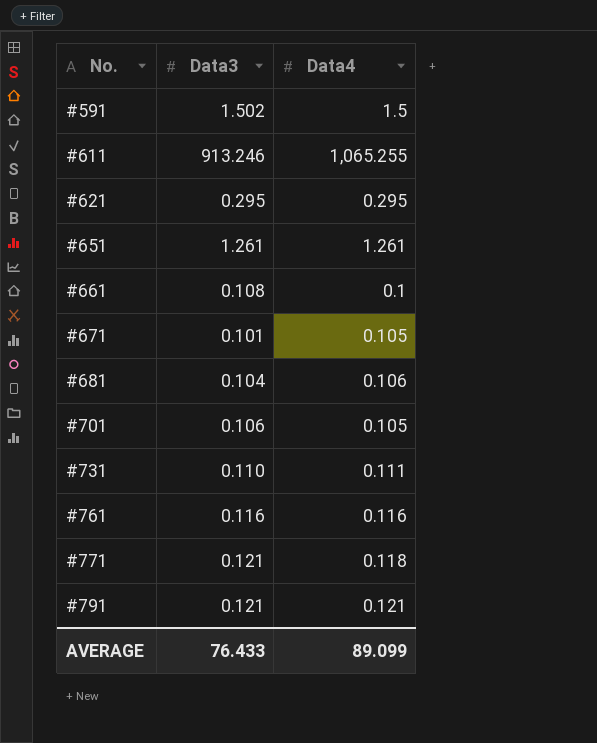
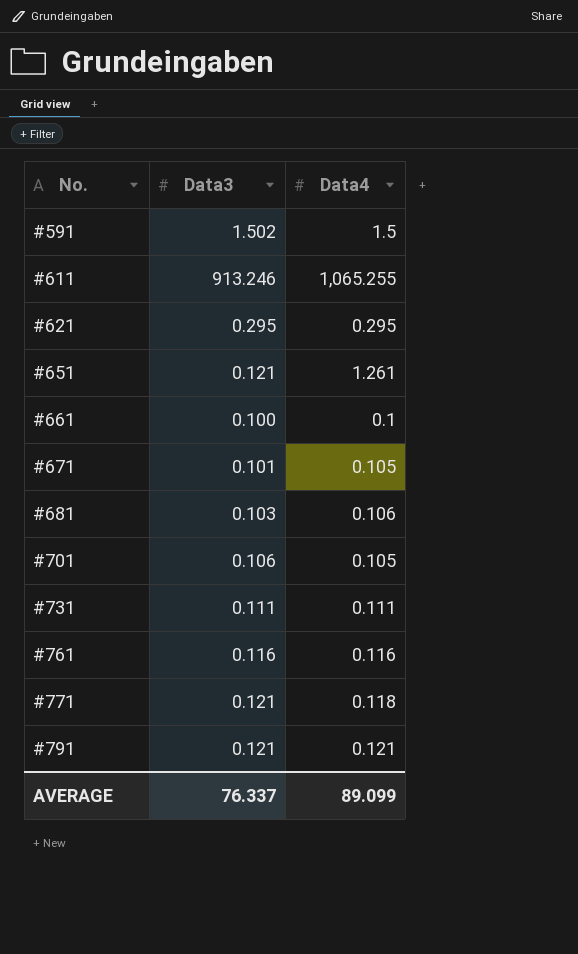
#651 | Data3: 1.261 -> 0.121
#661 | Data3: 0.108 -> 0.100
#681 | Data3: 0.104 -> 0.103
#731 | Data3: 0.110 -> 0.111
AVERAGE | Data3: 76.433 -> 76.337

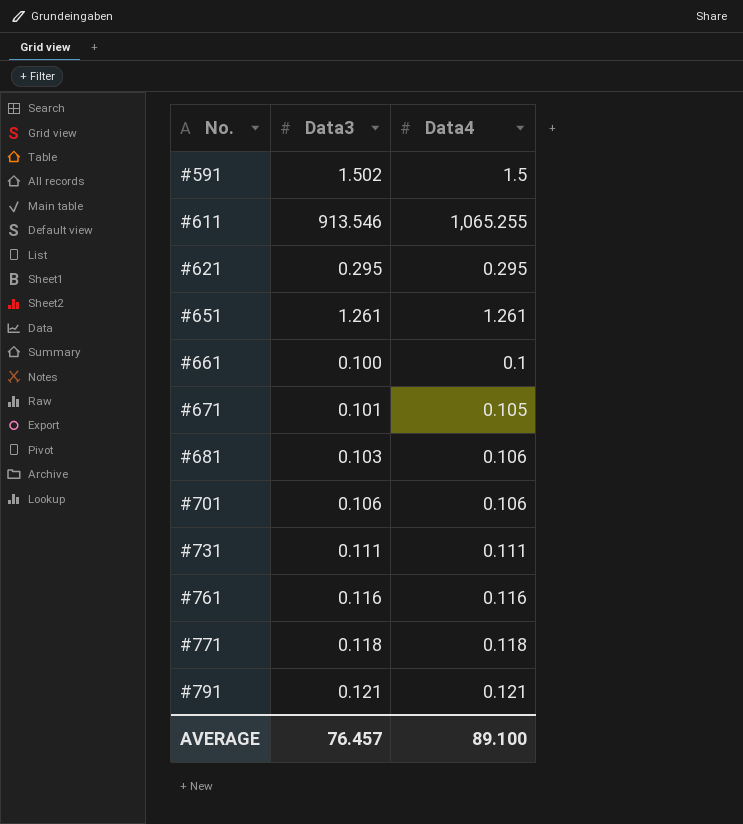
#611 | Data3: 913.246 -> 913.546
#651 | Data3: 0.121 -> 1.261
#701 | Data4: 0.105 -> 0.106
#771 | Data3: 0.121 -> 0.118
AVERAGE | Data3: 76.337 -> 76.457
AVERAGE | Data4: 89.099 -> 89.100

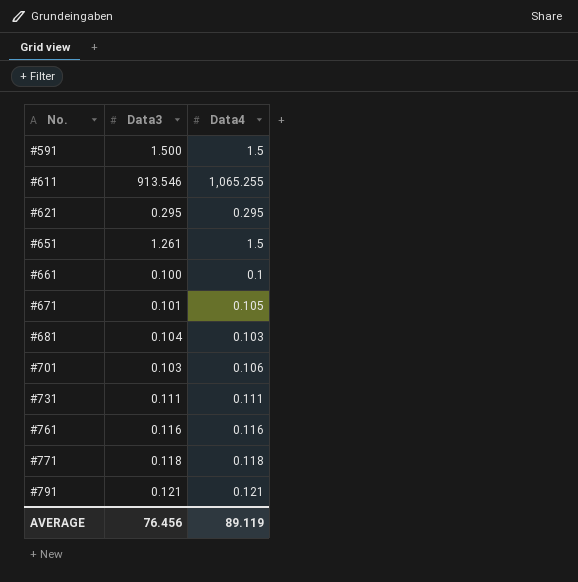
#591 | Data3: 1.502 -> 1.500
#651 | Data4: 1.261 -> 1.5
#681 | Data3: 0.103 -> 0.104
#681 | Data4: 0.106 -> 0.103
#701 | Data3: 0.106 -> 0.103
AVERAGE | Data3: 76.457 -> 76.456
AVERAGE | Data4: 89.100 -> 89.119

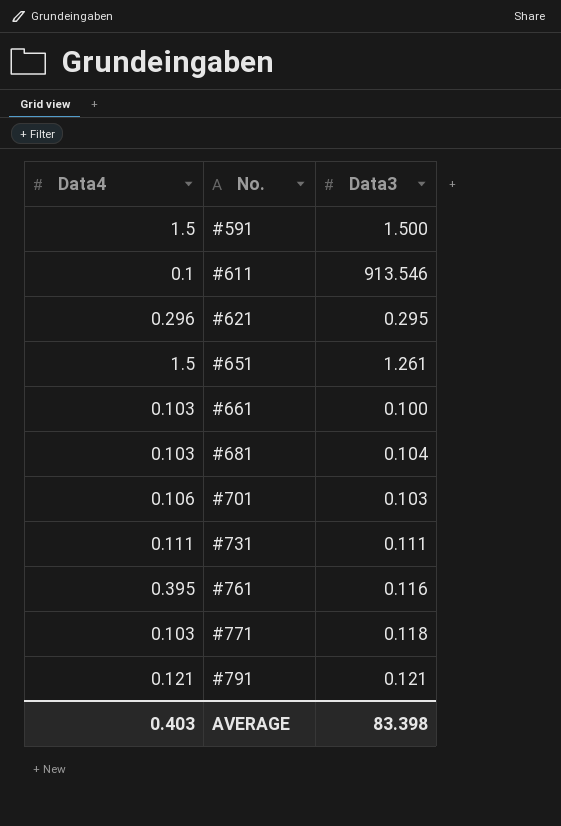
column Data4 | position: 3 -> 1
row #671: 0.101 | 0.105 -> none
#611 | Data4: 1,065.255 -> 0.1
#621 | Data4: 0.295 -> 0.296
#661 | Data4: 0.1 -> 0.103
#761 | Data4: 0.116 -> 0.395
#771 | Data4: 0.118 -> 0.103
AVERAGE | Data4: 89.119 -> 0.403
AVERAGE | Data3: 76.456 -> 83.398

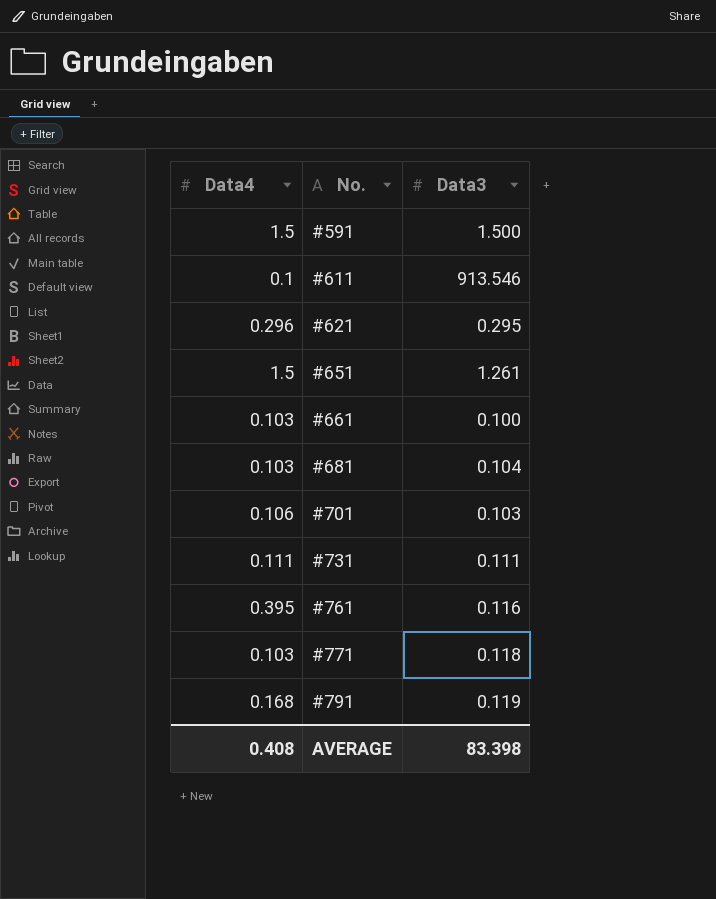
#791 | Data4: 0.121 -> 0.168
#791 | Data3: 0.121 -> 0.119
AVERAGE | Data4: 0.403 -> 0.408

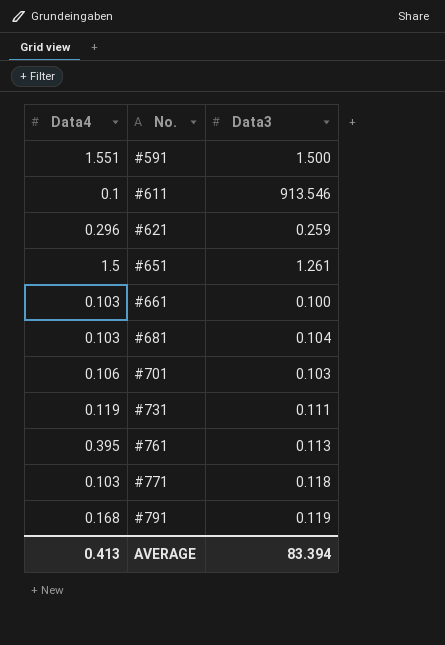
#591 | Data4: 1.5 -> 1.551
#621 | Data3: 0.295 -> 0.259
#731 | Data4: 0.111 -> 0.119
#761 | Data3: 0.116 -> 0.113
AVERAGE | Data4: 0.408 -> 0.413
AVERAGE | Data3: 83.398 -> 83.394

